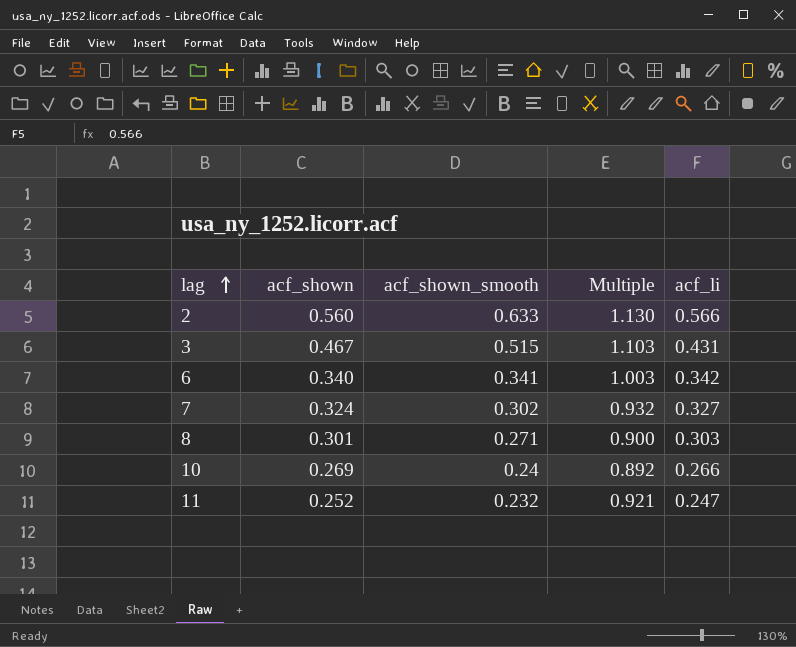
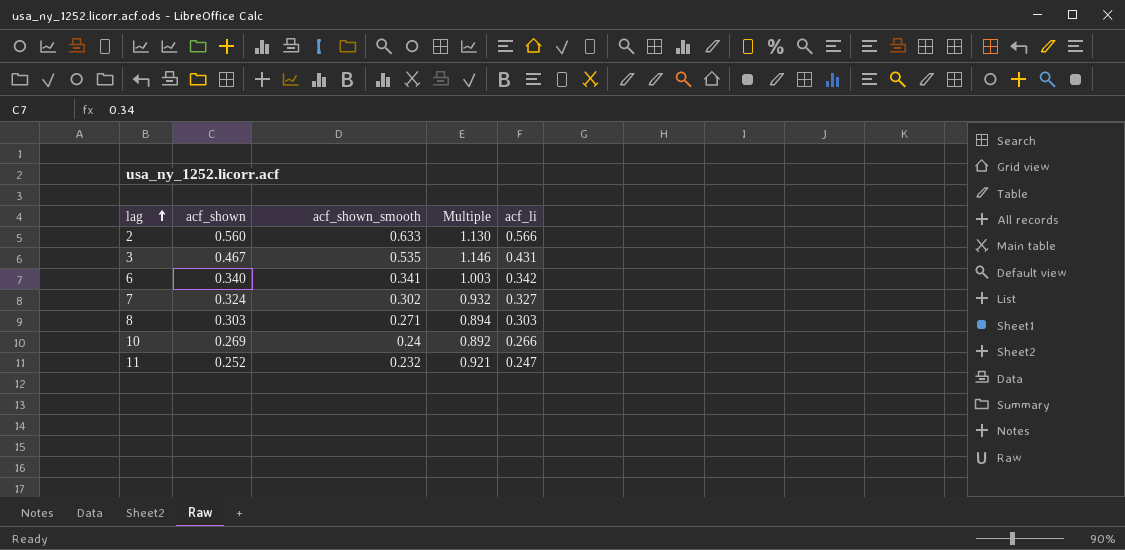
3 | acf_shown_smooth: 0.515 -> 0.535
3 | Multiple: 1.103 -> 1.146
8 | acf_shown: 0.301 -> 0.303
8 | Multiple: 0.900 -> 0.894

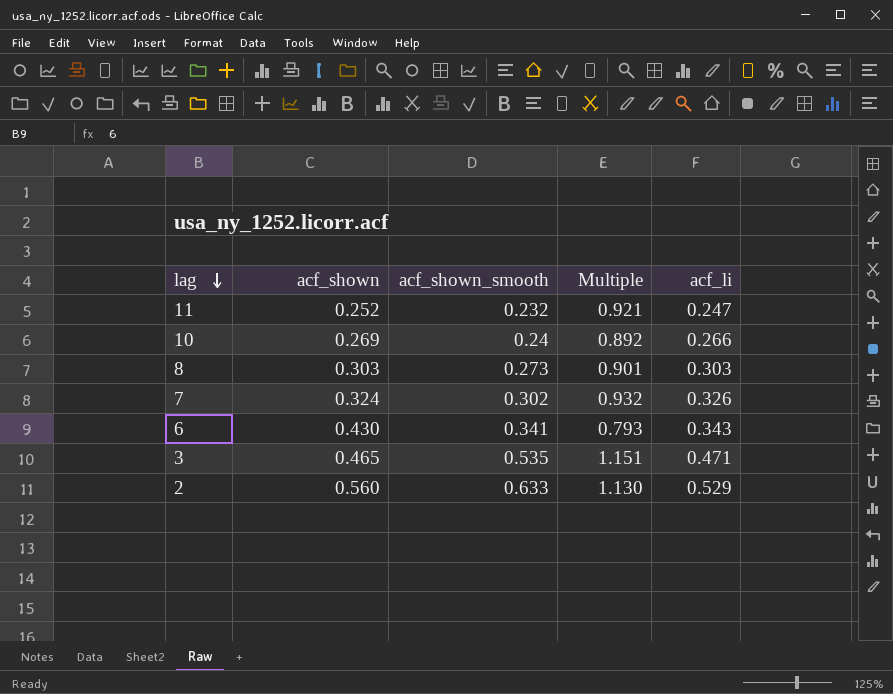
row order: lag ascending -> lag descending
8 | acf_shown_smooth: 0.271 -> 0.273
8 | Multiple: 0.894 -> 0.901
7 | acf_li: 0.327 -> 0.326
6 | acf_shown: 0.340 -> 0.430
6 | Multiple: 1.003 -> 0.793
6 | acf_li: 0.342 -> 0.343
3 | acf_shown: 0.467 -> 0.465
3 | Multiple: 1.146 -> 1.151
3 | acf_li: 0.431 -> 0.471
2 | acf_li: 0.566 -> 0.529

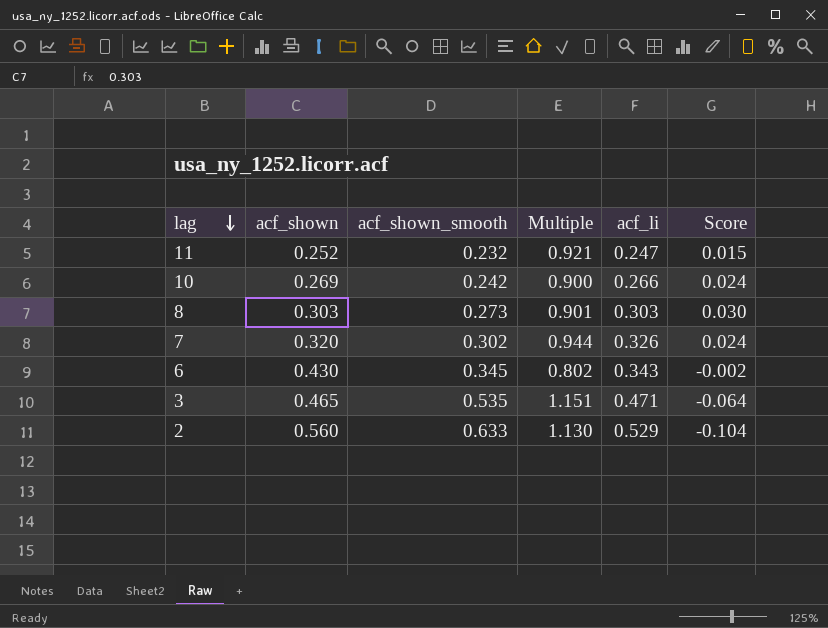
column Score | formula: none -> [acf_li] - [acf_shown_smooth]
10 | acf_shown_smooth: 0.24 -> 0.242
10 | Multiple: 0.892 -> 0.900
7 | acf_shown: 0.324 -> 0.320
7 | Multiple: 0.932 -> 0.944
6 | acf_shown_smooth: 0.341 -> 0.345
6 | Multiple: 0.793 -> 0.802

